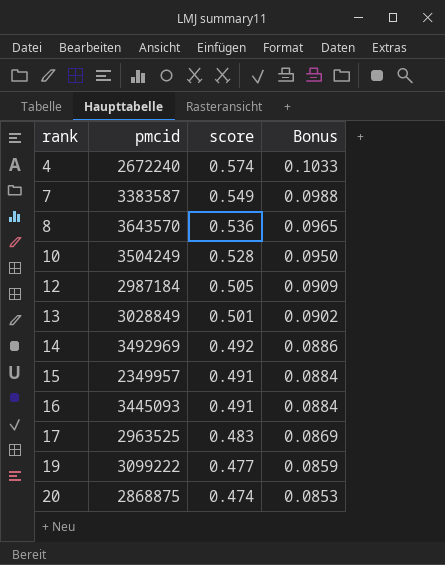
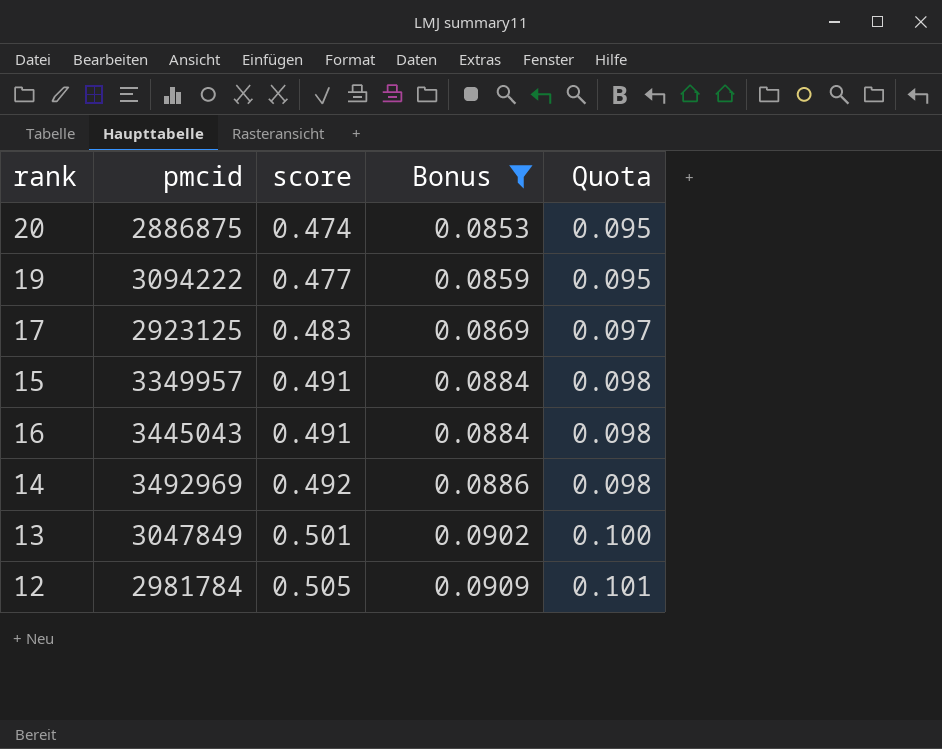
filter: none -> Bonus <= 0.0909
row order: rank ascending -> score ascending
column Quota | formula: none -> [score] * 0.2
20 | pmcid: 2868875 -> 2886875
19 | pmcid: 3099222 -> 3094222
17 | pmcid: 2963525 -> 2923125
15 | pmcid: 2349957 -> 3349957
16 | pmcid: 3445093 -> 3445043
13 | pmcid: 3028849 -> 3047849
12 | pmcid: 2987184 -> 2981784

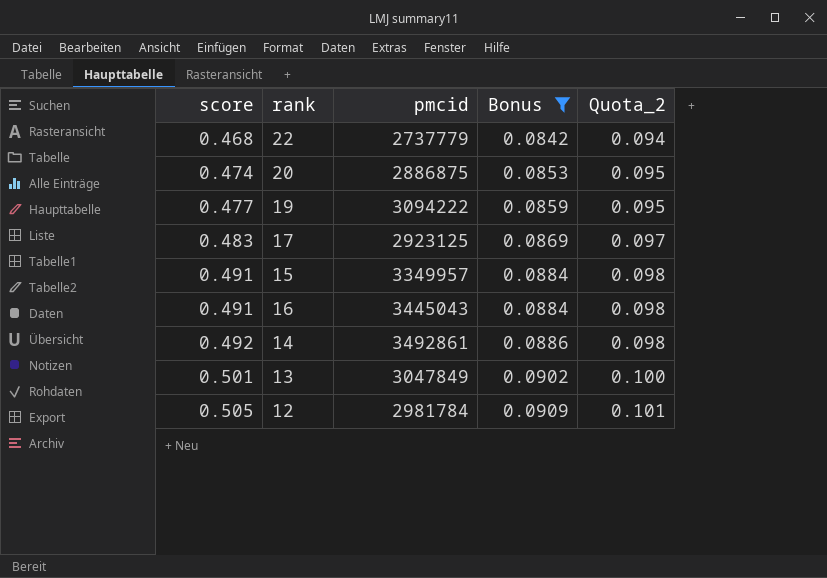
column score | position: 3 -> 1
column name: Quota -> Quota_2
row 22: none -> 0.468 | 2737779 | 0.0842 | 0.094
14 | pmcid: 3492969 -> 3492861

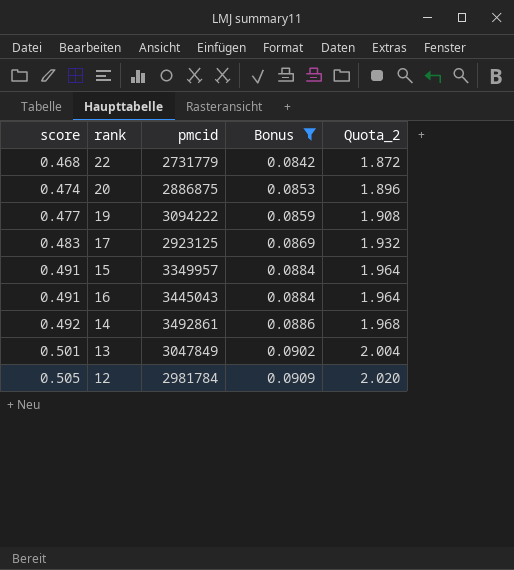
column Quota_2 | formula: [score] * 0.2 -> [score] * 4
22 | pmcid: 2737779 -> 2731779

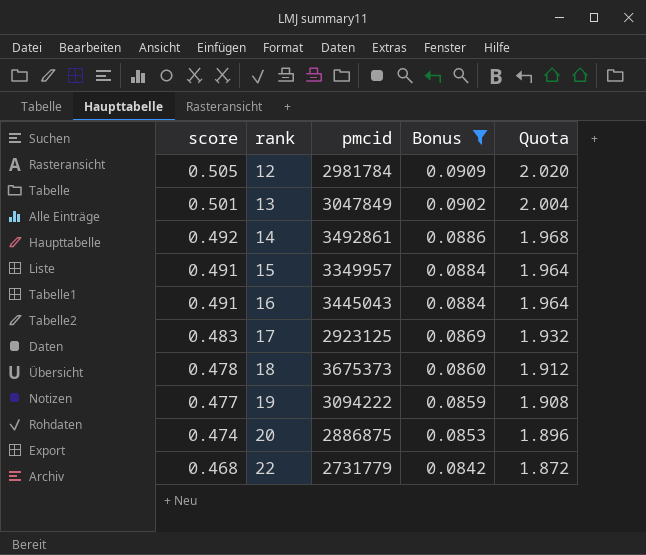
row order: score ascending -> score descending
column name: Quota_2 -> Quota
row 18: none -> 0.478 | 3675373 | 0.0860 | 1.912

